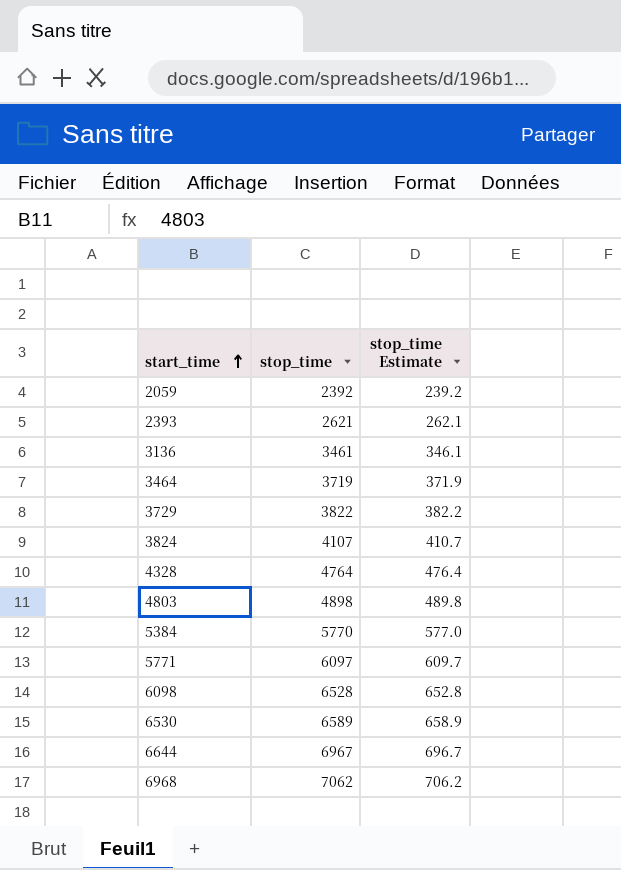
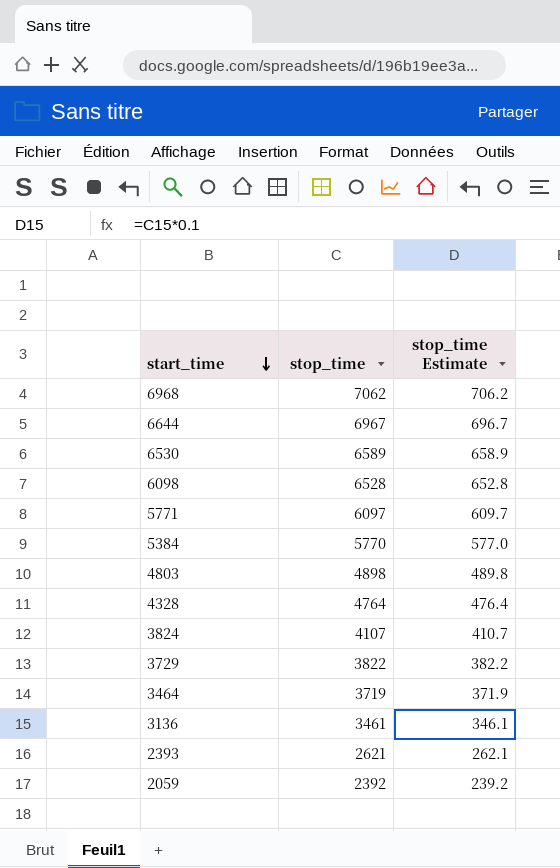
row order: start_time ascending -> start_time descending

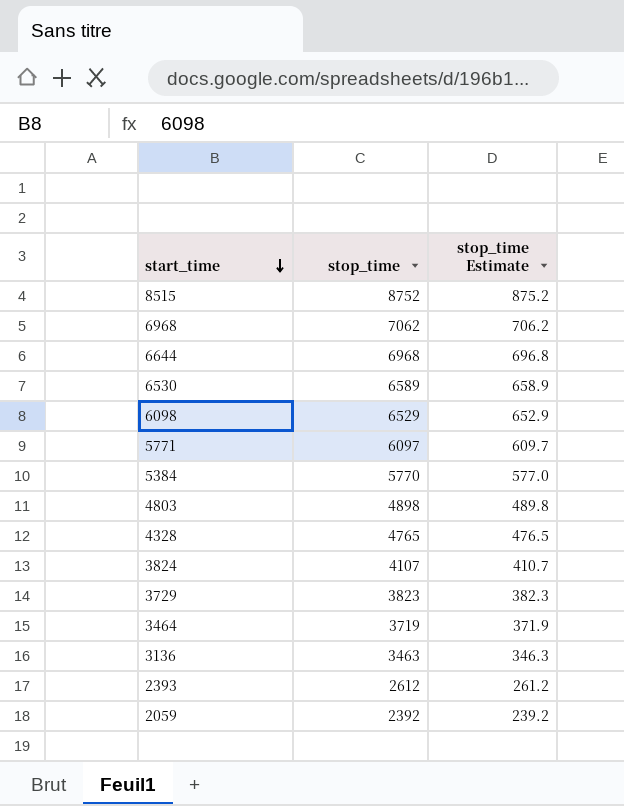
row 8515: none -> 8752 | 875.2
6644 | stop_time: 6967 -> 6968
6644 | stop_time Estimate: 696.7 -> 696.8
6098 | stop_time: 6528 -> 6529
6098 | stop_time Estimate: 652.8 -> 652.9
4328 | stop_time: 4764 -> 4765
4328 | stop_time Estimate: 476.4 -> 476.5
3729 | stop_time: 3822 -> 3823
3729 | stop_time Estimate: 382.2 -> 382.3
3136 | stop_time: 3461 -> 3463
3136 | stop_time Estimate: 346.1 -> 346.3
2393 | stop_time: 2621 -> 2612
2393 | stop_time Estimate: 262.1 -> 261.2

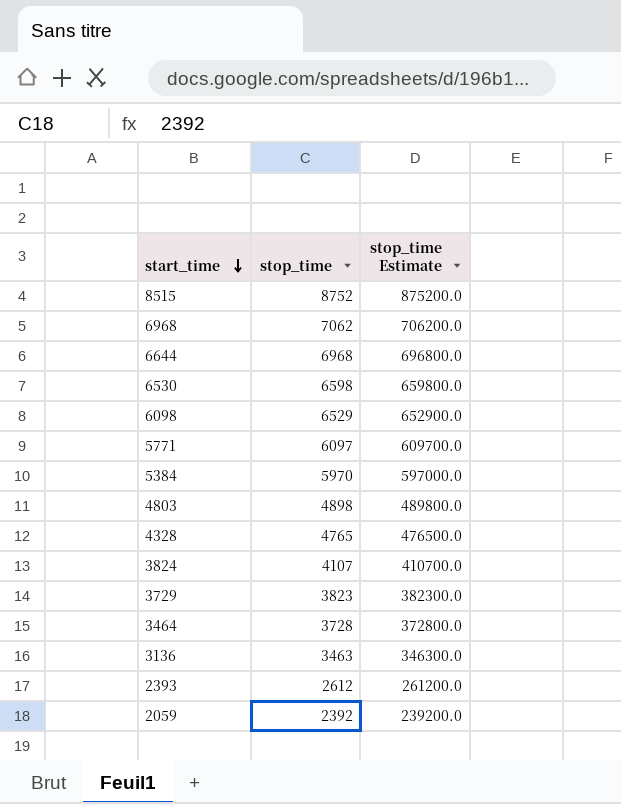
column stop_time Estimate | formula: [stop_time] * 0.1 -> [stop_time] * 100
6530 | stop_time: 6589 -> 6598
5384 | stop_time: 5770 -> 5970
3464 | stop_time: 3719 -> 3728

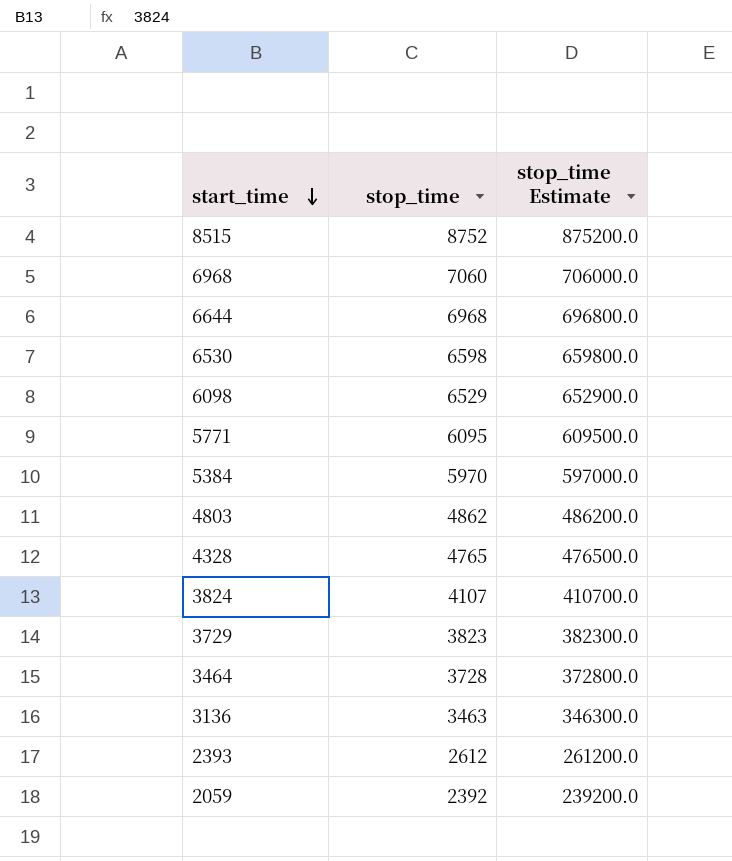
6968 | stop_time: 7062 -> 7060
6968 | stop_time Estimate: 706200.0 -> 706000.0
5771 | stop_time: 6097 -> 6095
5771 | stop_time Estimate: 609700.0 -> 609500.0
4803 | stop_time: 4898 -> 4862
4803 | stop_time Estimate: 489800.0 -> 486200.0

